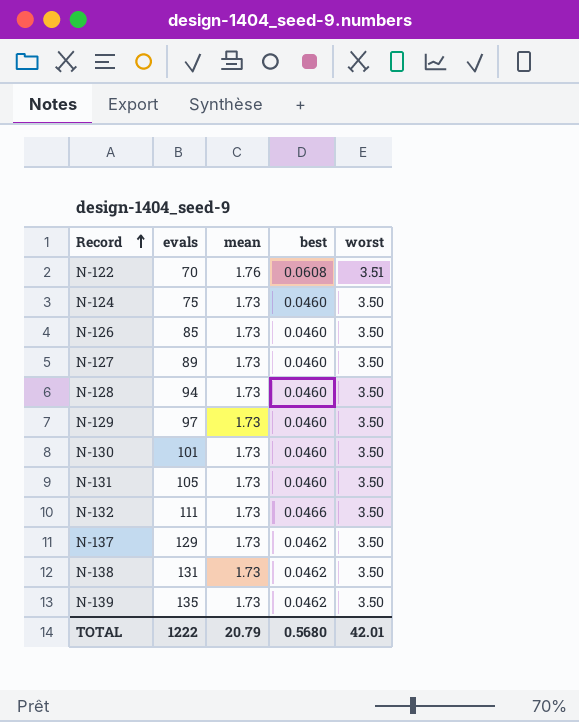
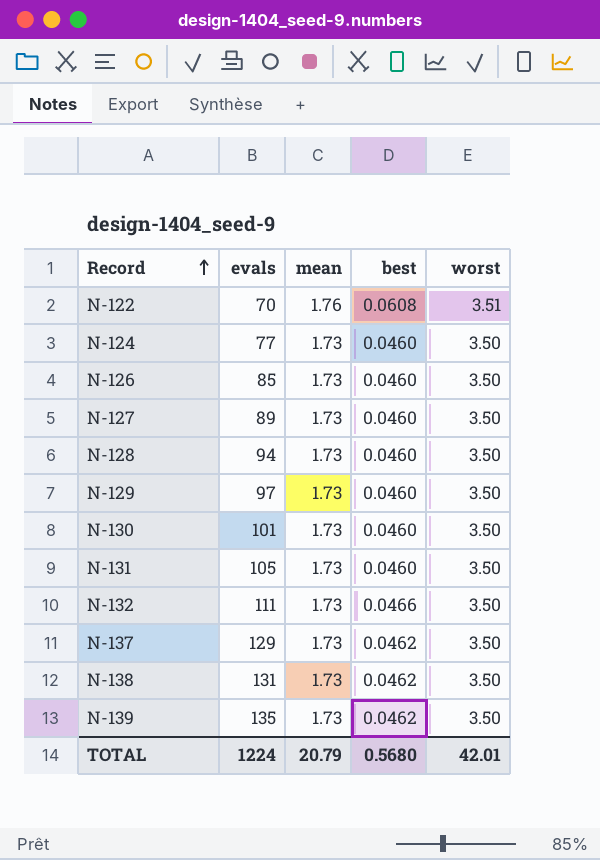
N-124 | evals: 75 -> 77
TOTAL | evals: 1222 -> 1224

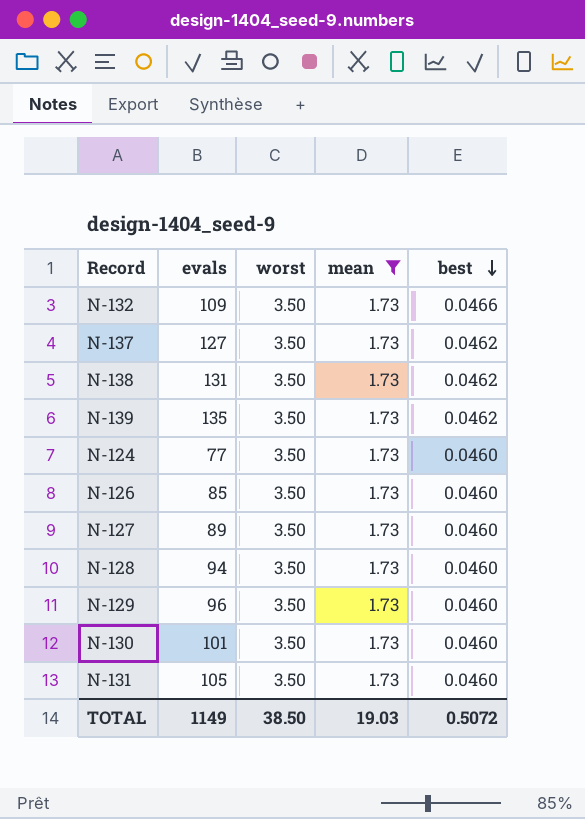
filter: none -> mean = 1.73
row order: Record ascending -> best descending
column worst | position: 5 -> 3
N-132 | evals: 111 -> 109
N-137 | evals: 129 -> 127
N-129 | evals: 97 -> 96
TOTAL | evals: 1224 -> 1149
TOTAL | worst: 42.01 -> 38.50
TOTAL | mean: 20.79 -> 19.03
TOTAL | best: 0.5680 -> 0.5072

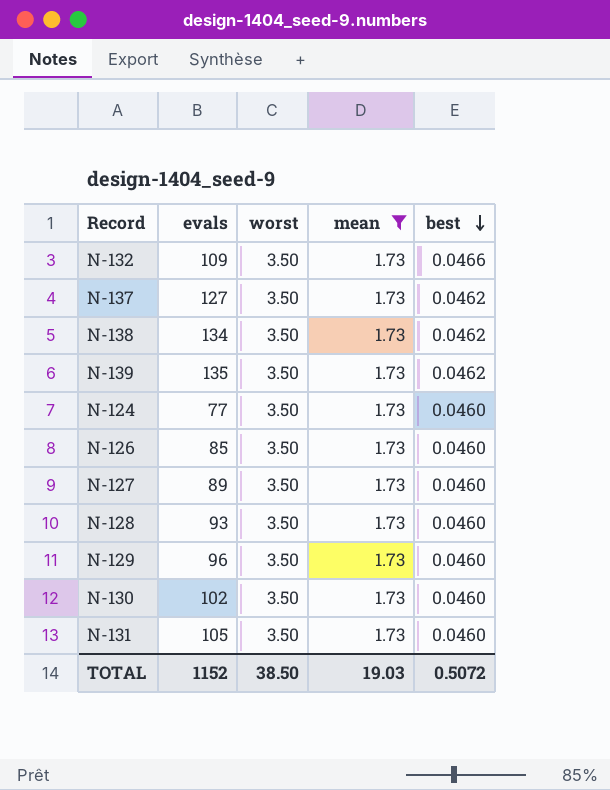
N-138 | evals: 131 -> 134
N-128 | evals: 94 -> 93
N-130 | evals: 101 -> 102
TOTAL | evals: 1149 -> 1152

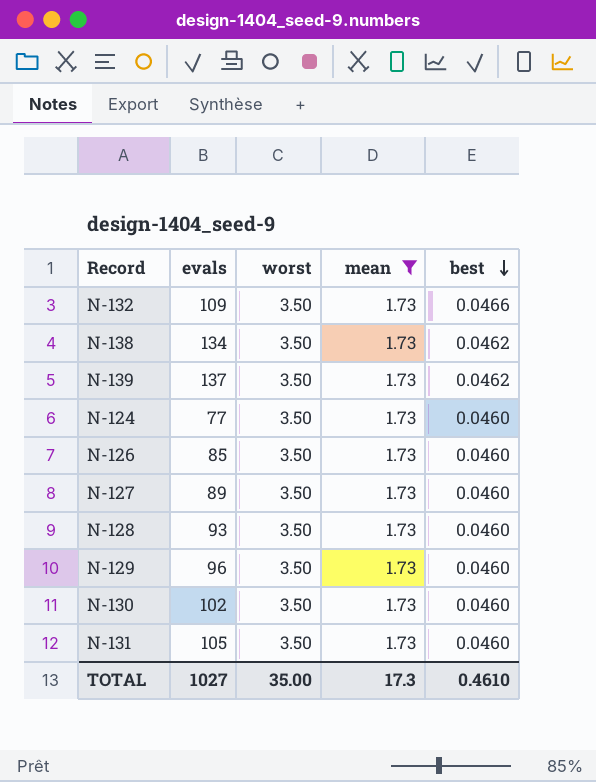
row N-137: 127 | 3.50 | 1.73 | 0.0462 -> none
N-139 | evals: 135 -> 137
TOTAL | evals: 1152 -> 1027
TOTAL | worst: 38.50 -> 35.00
TOTAL | mean: 19.03 -> 17.3
TOTAL | best: 0.5072 -> 0.4610

